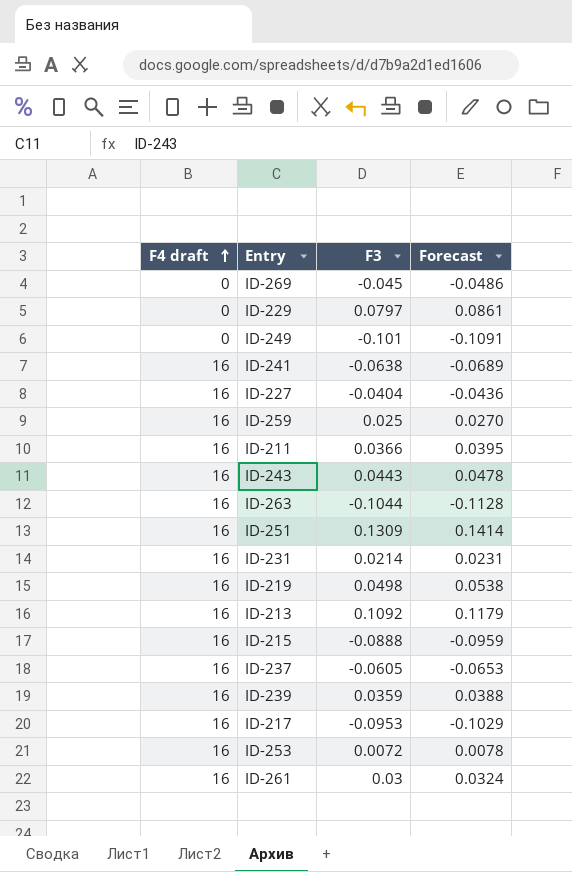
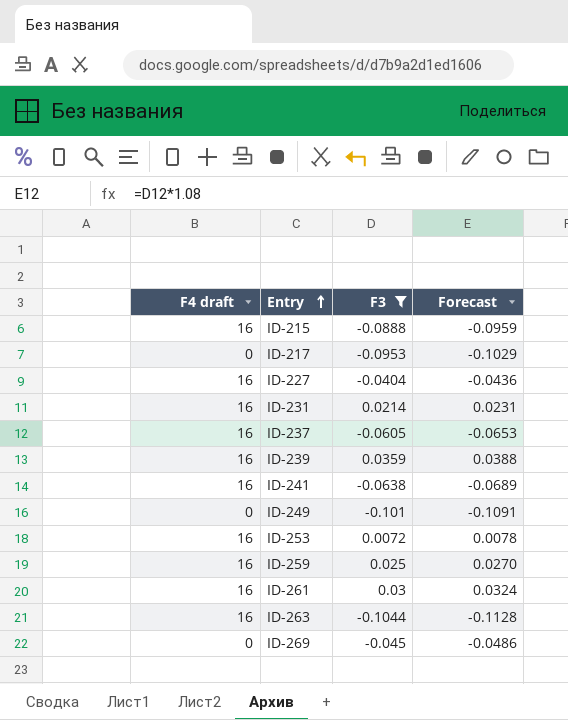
filter: none -> F3 <= 0.0359
row order: F4 draft ascending -> Entry ascending
ID-217 | F4 draft: 16 -> 0

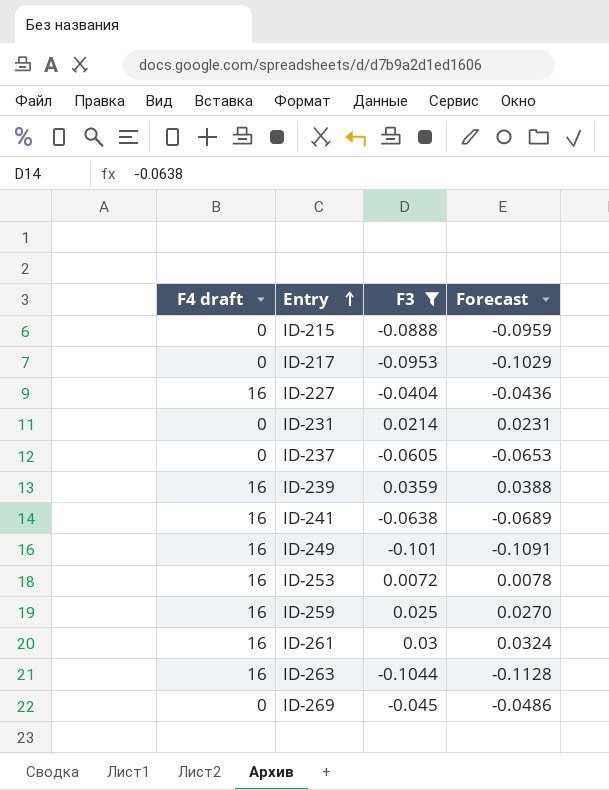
ID-215 | F4 draft: 16 -> 0
ID-231 | F4 draft: 16 -> 0
ID-237 | F4 draft: 16 -> 0
ID-249 | F4 draft: 0 -> 16

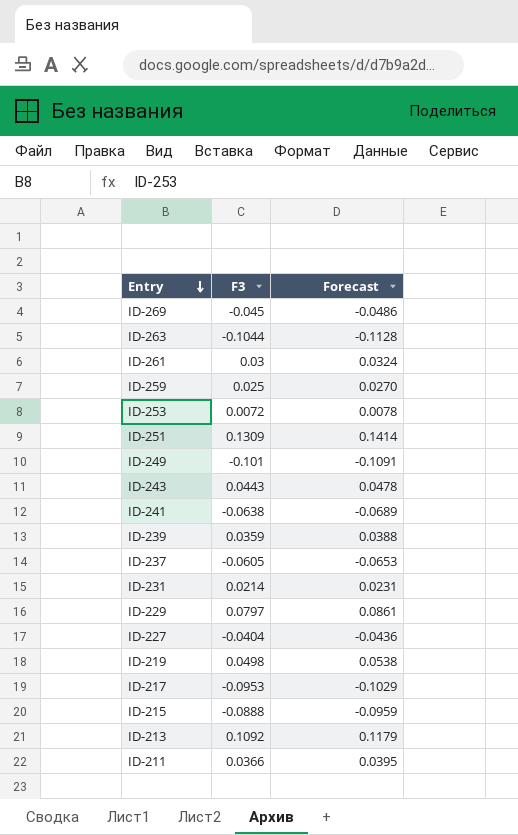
filter: F3 <= 0.0359 -> none
row order: Entry ascending -> Entry descending
column F4 draft | position: 1 -> none

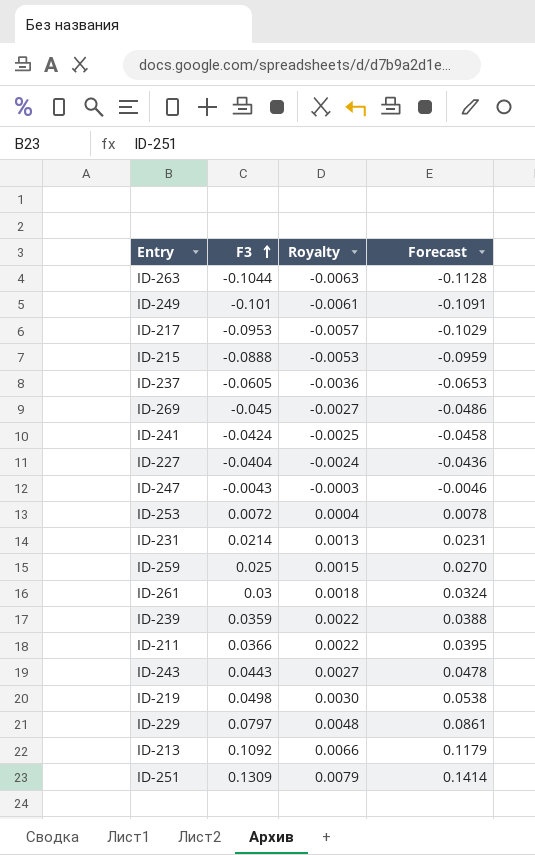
row order: Entry descending -> F3 ascending
column Royalty | formula: none -> [F3] * 0.06
ID-241 | F3: -0.0638 -> -0.0424
ID-241 | Forecast: -0.0689 -> -0.0458
row ID-247: none -> -0.0043 | -0.0003 | -0.0046

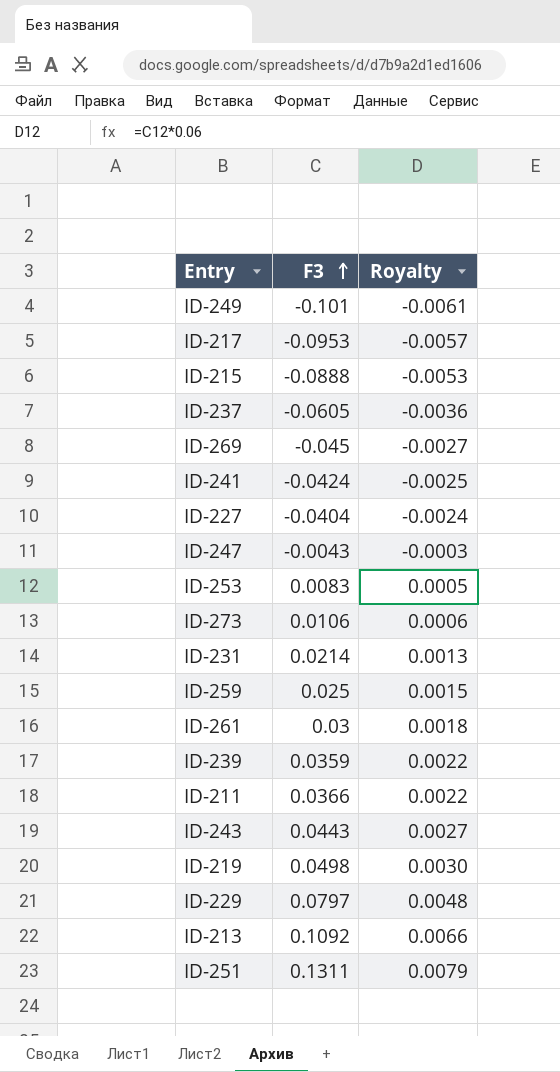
column Forecast | formula: [F3] * 1.08 -> none
row ID-263: -0.1044 | -0.0063 | -0.1128 -> none
ID-253 | F3: 0.0072 -> 0.0083
ID-253 | Royalty: 0.0004 -> 0.0005
row ID-273: none -> 0.0106 | 0.0006
ID-251 | F3: 0.1309 -> 0.1311

